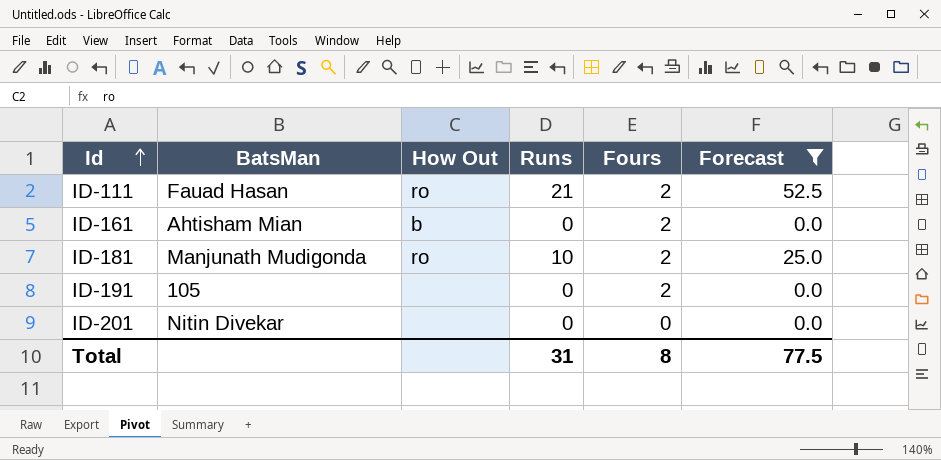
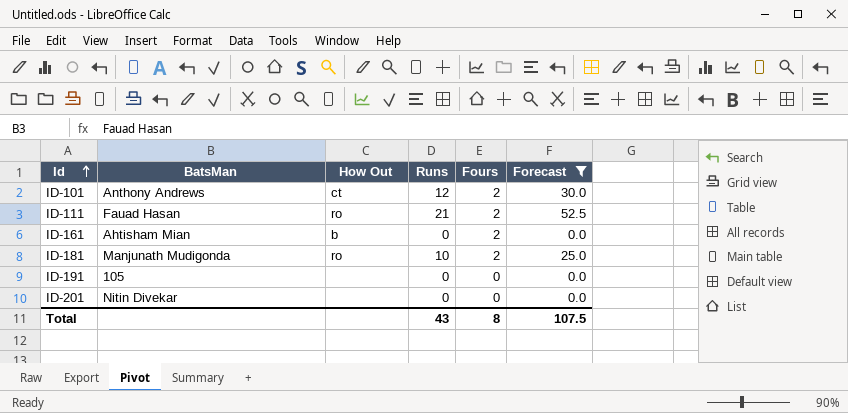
row ID-101: none -> Anthony Andrews | ct | 12 | 2 | 30.0
ID-191 | Fours: 2 -> 0
Total | Runs: 31 -> 43
Total | Forecast: 77.5 -> 107.5

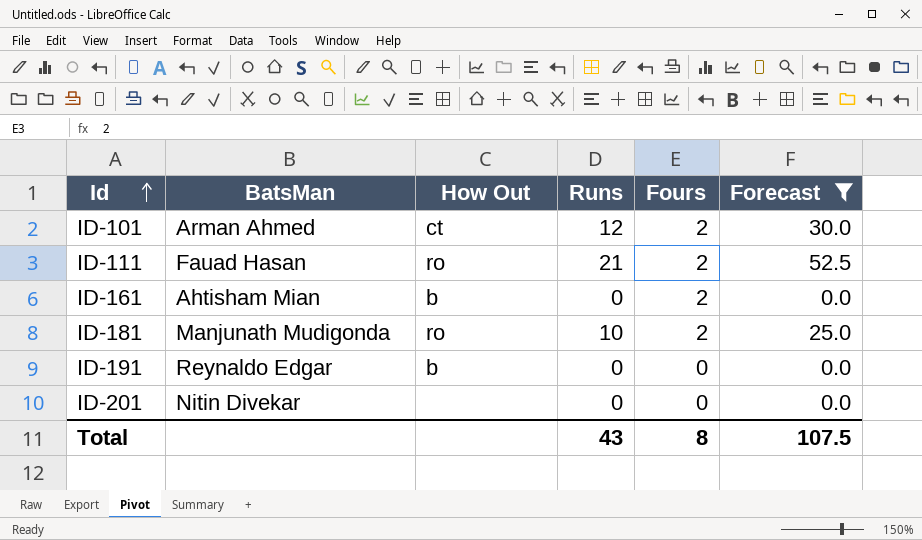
ID-101 | BatsMan: Anthony Andrews -> Arman Ahmed
ID-191 | BatsMan: 105 -> Reynaldo Edgar
ID-191 | How Out: none -> b

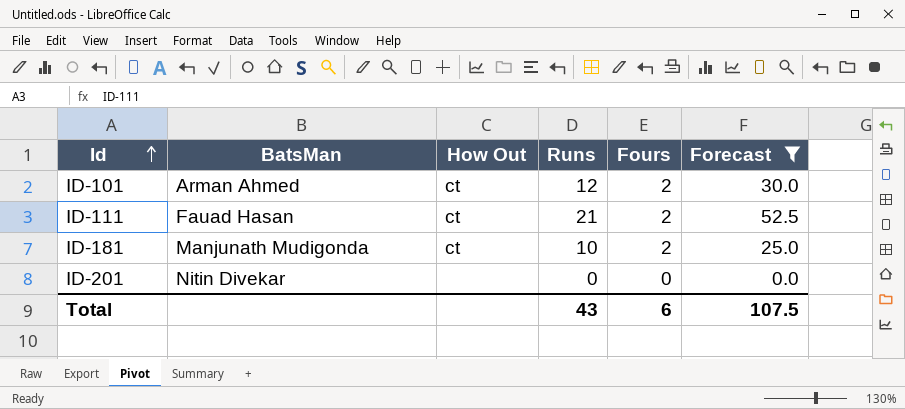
row ID-161: Ahtisham Mian | b | 0 | 2 | 0.0 -> none
row ID-191: Reynaldo Edgar | b | 0 | 0 | 0.0 -> none
ID-111 | How Out: ro -> ct
ID-181 | How Out: ro -> ct
Total | Fours: 8 -> 6

